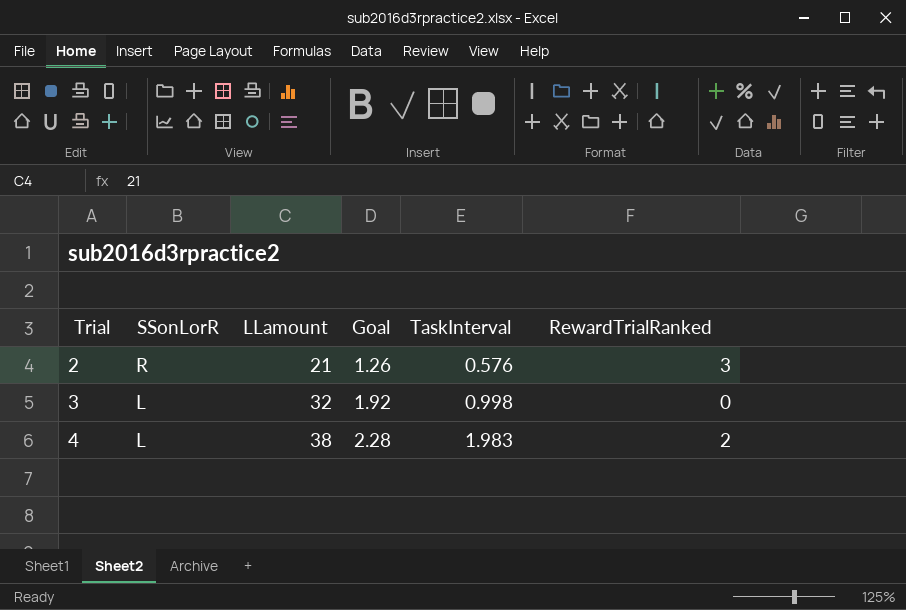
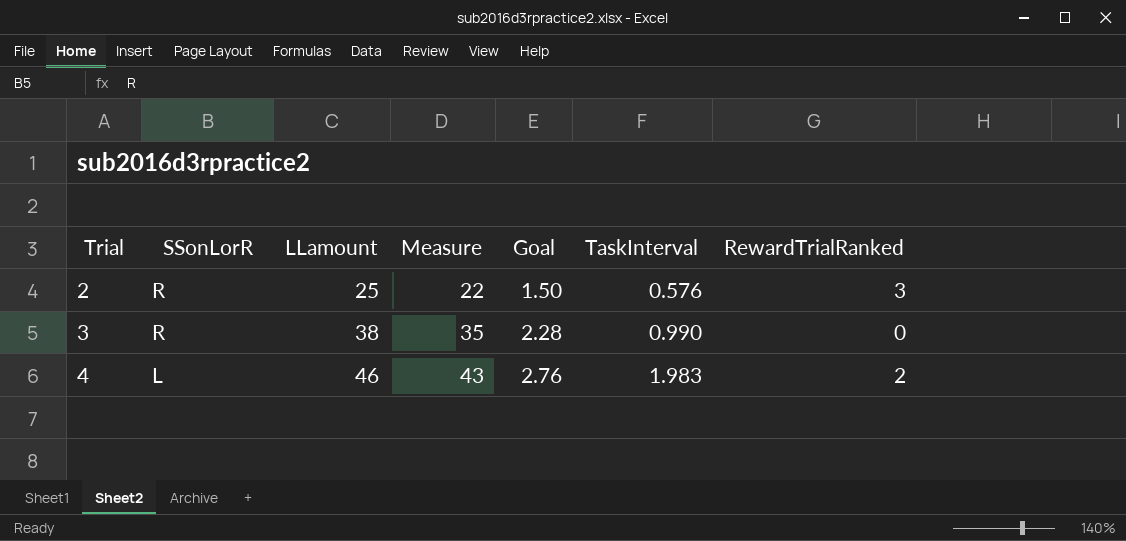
column Measure | formula: none -> [LLamount] - 3
2 | LLamount: 21 -> 25
2 | Goal: 1.26 -> 1.50
3 | SSonLorR: L -> R
3 | LLamount: 32 -> 38
3 | Goal: 1.92 -> 2.28
3 | TaskInterval: 0.998 -> 0.990
4 | LLamount: 38 -> 46
4 | Goal: 2.28 -> 2.76

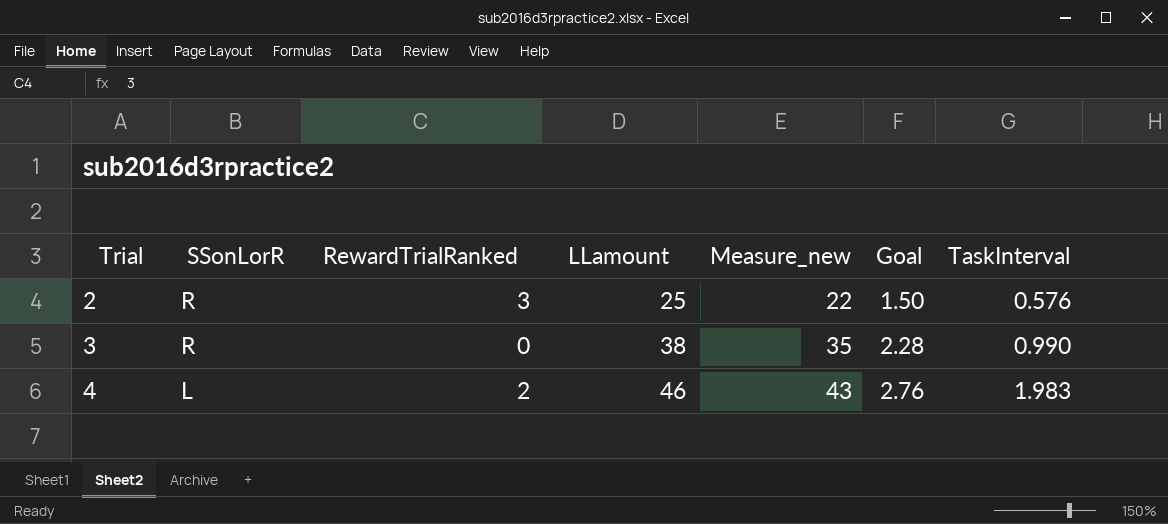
column RewardTrialRanked | position: 7 -> 3
column name: Measure -> Measure_new

